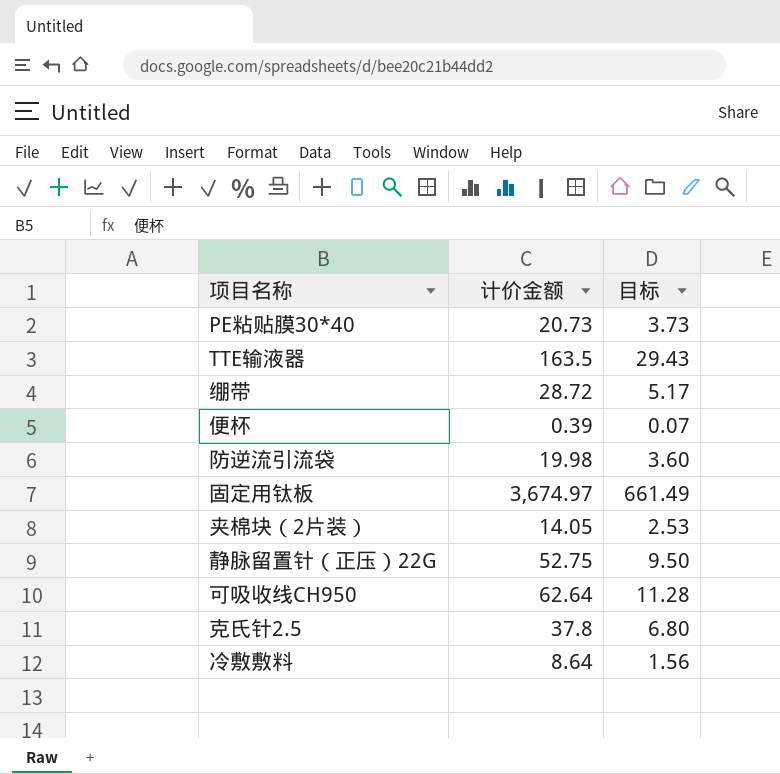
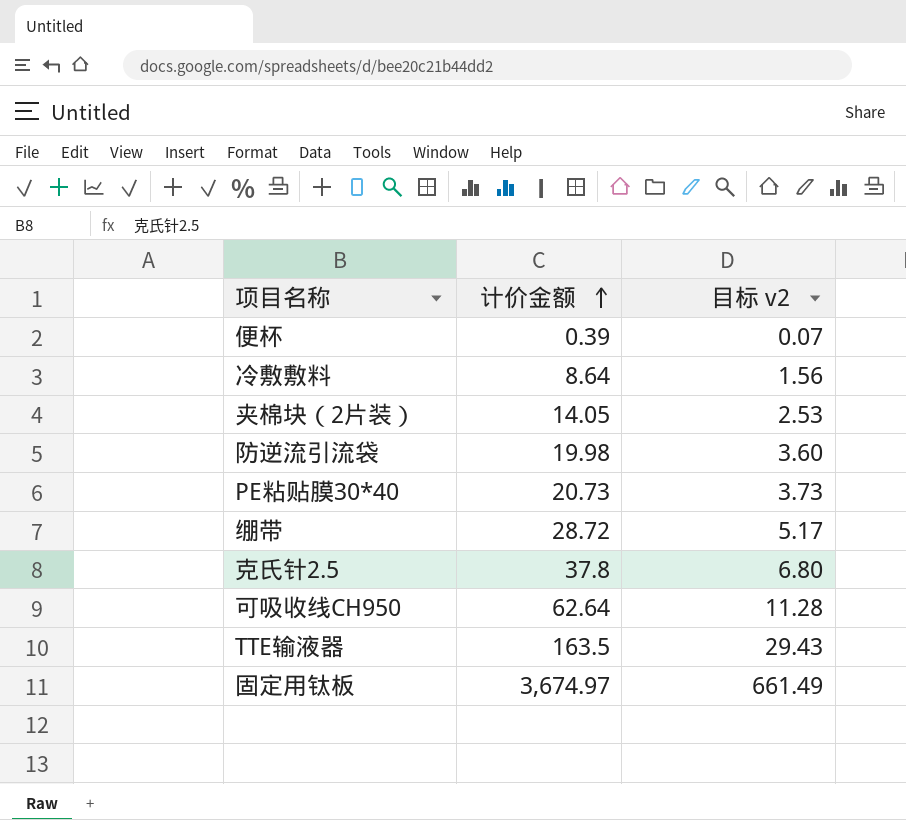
row order: none -> 计价金额 ascending
column name: 目标 -> 目标 v2
row 静脉留置针（正压）22G: 52.75 | 9.50 -> none

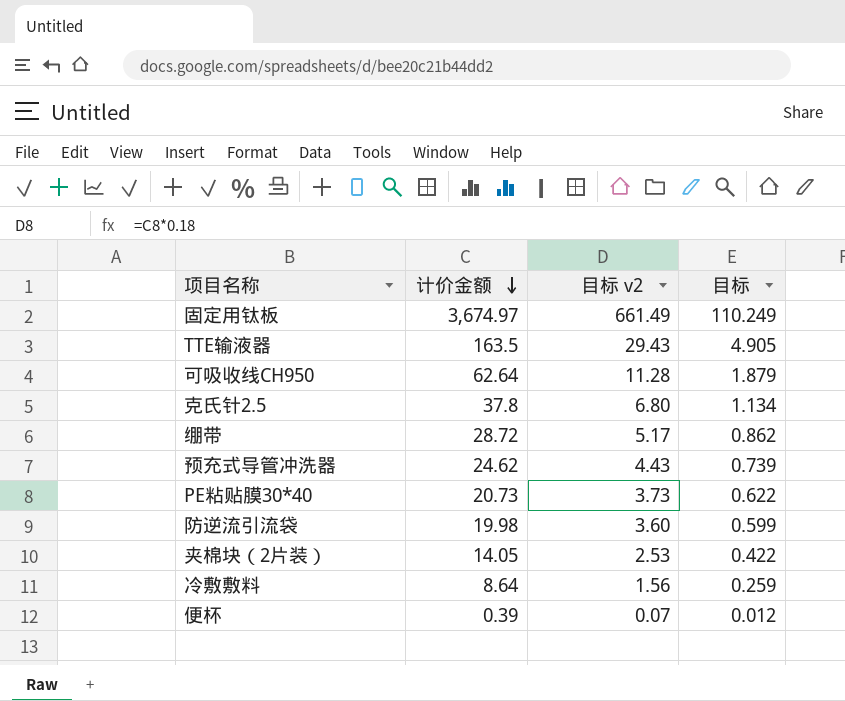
row order: 计价金额 ascending -> 计价金额 descending
column 目标 | formula: none -> [计价金额] * 0.03
row 预充式导管冲洗器: none -> 24.62 | 4.43 | 0.739

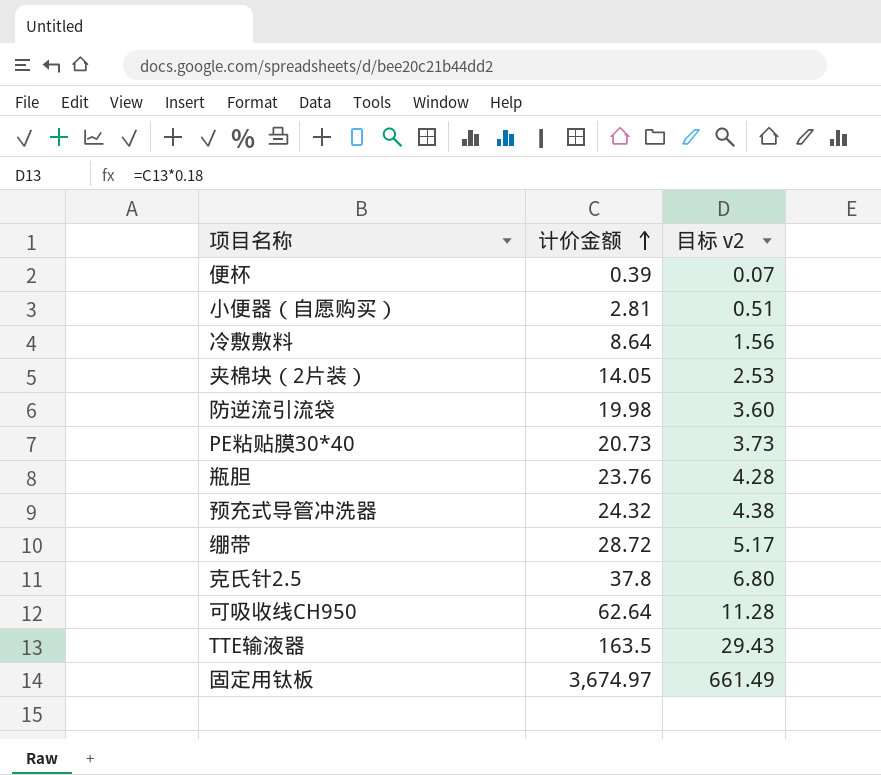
row order: 计价金额 descending -> 计价金额 ascending
column 目标 | formula: [计价金额] * 0.03 -> none
row 小便器（自愿购买）: none -> 2.81 | 0.51
row 瓶胆: none -> 23.76 | 4.28
预充式导管冲洗器 | 计价金额: 24.62 -> 24.32
预充式导管冲洗器 | 目标 v2: 4.43 -> 4.38

